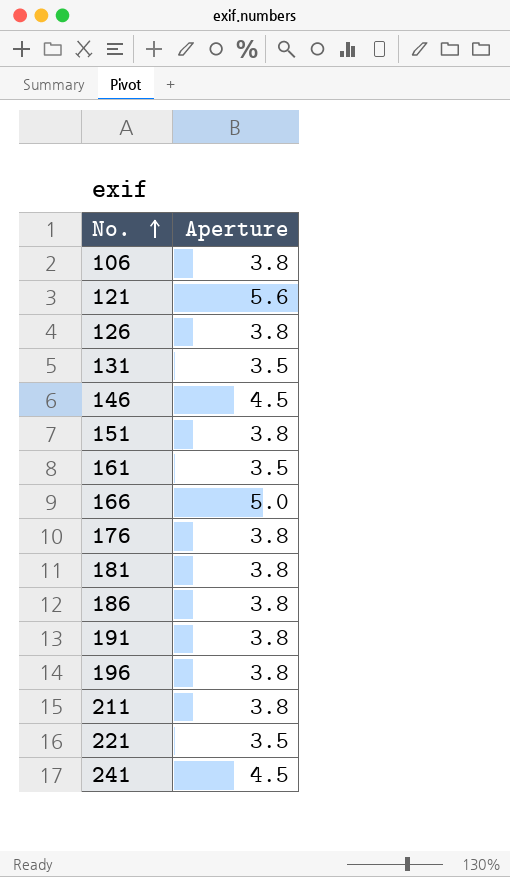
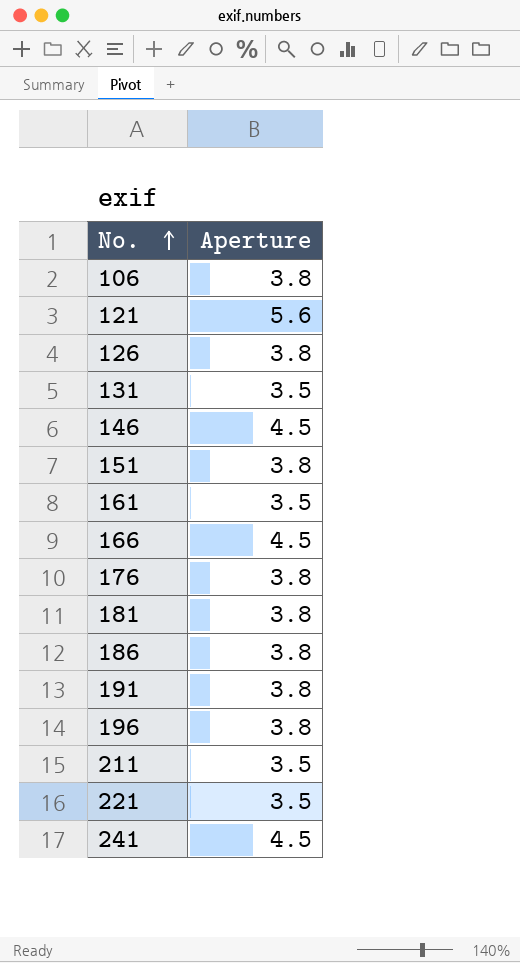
166 | Aperture: 5.0 -> 4.5
211 | Aperture: 3.8 -> 3.5

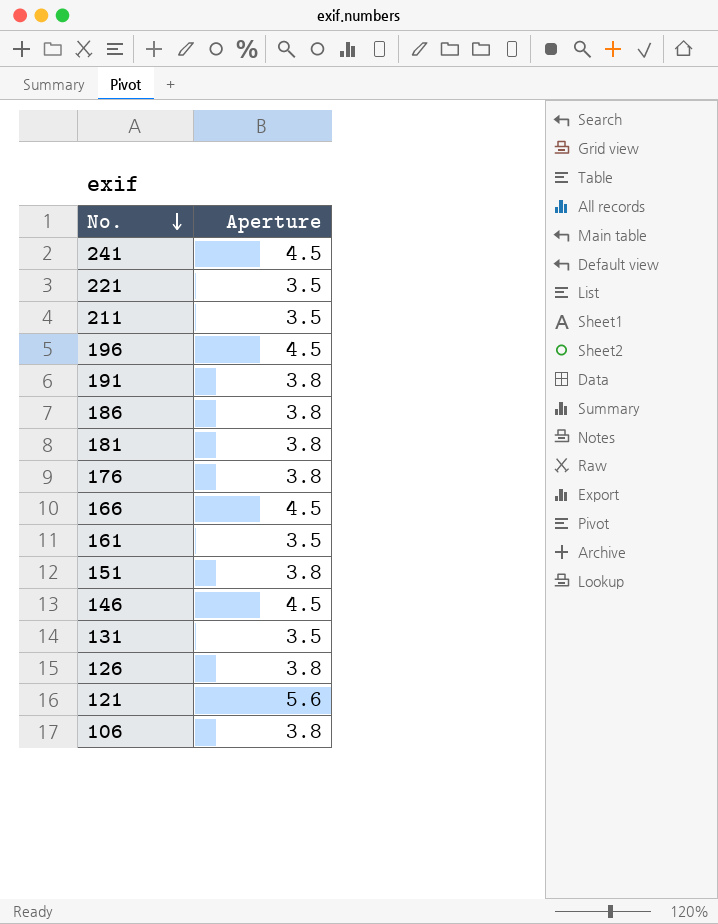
row order: No. ascending -> No. descending
196 | Aperture: 3.8 -> 4.5

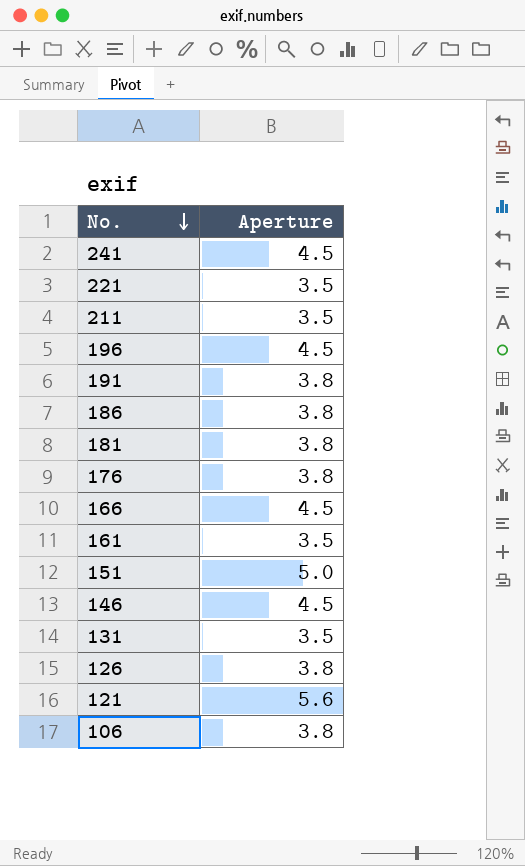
151 | Aperture: 3.8 -> 5.0

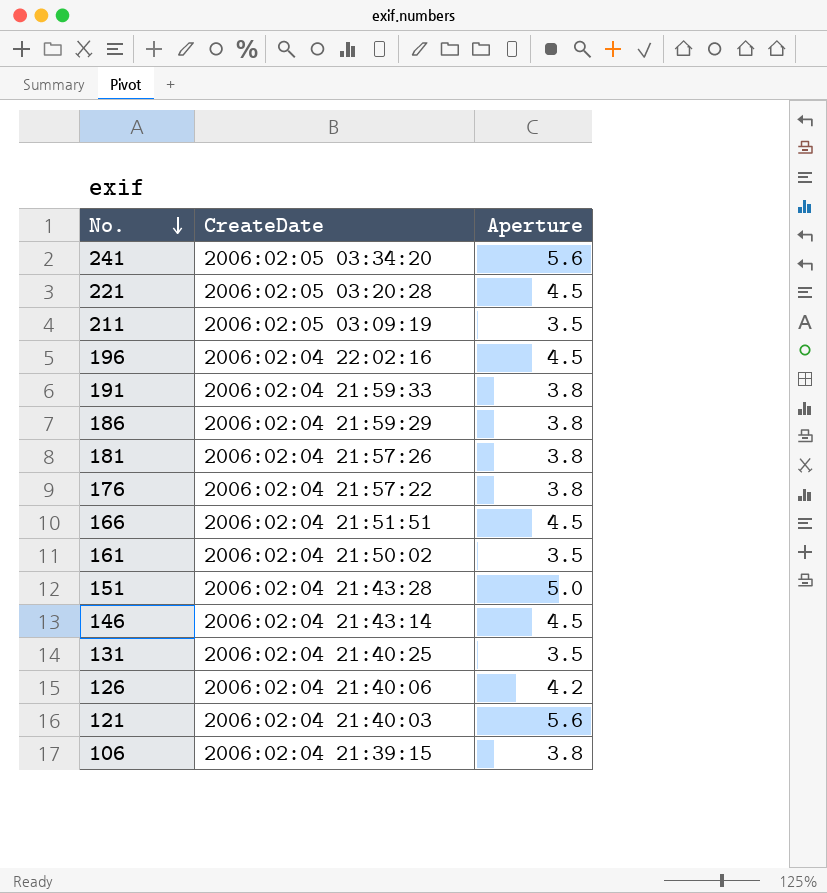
column CreateDate | position: none -> 2
241 | Aperture: 4.5 -> 5.6
221 | Aperture: 3.5 -> 4.5
126 | Aperture: 3.8 -> 4.2

